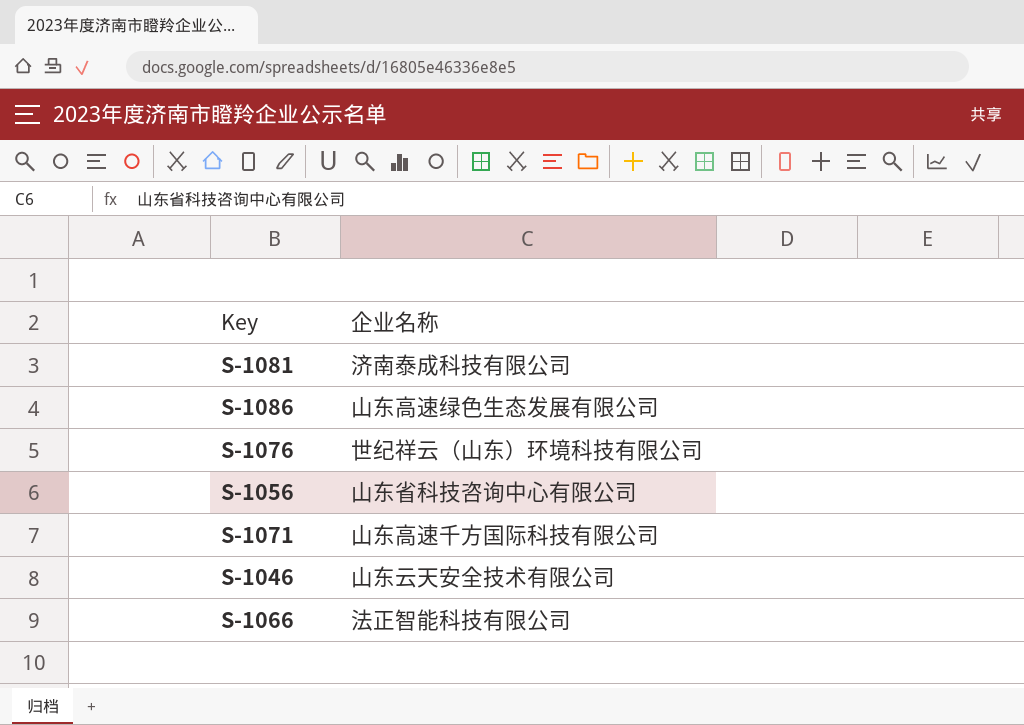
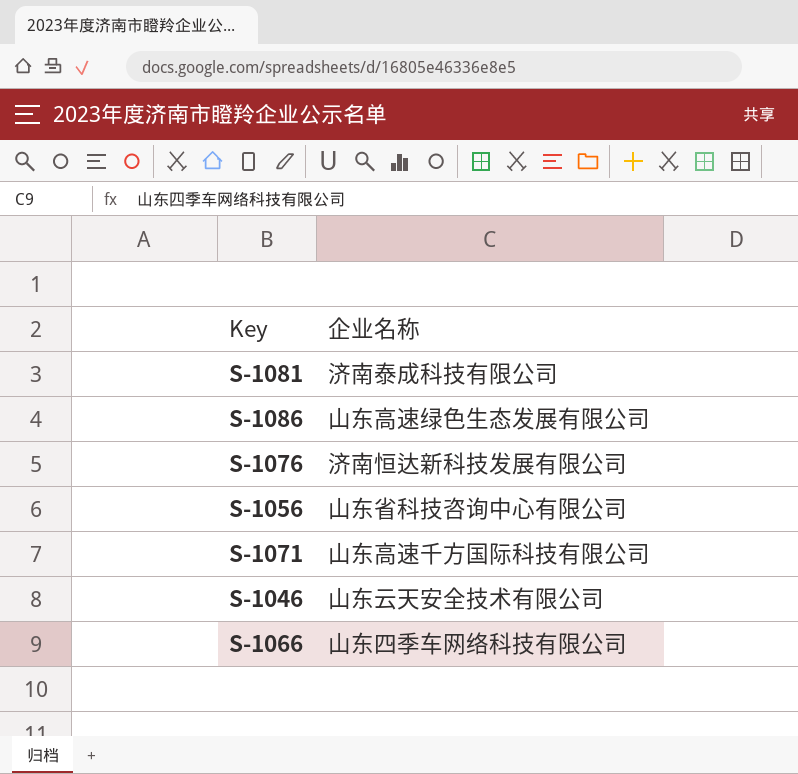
S-1076 | 企业名称: 世纪祥云（山东）环境科技有限公司 -> 济南恒达新科技发展有限公司
S-1066 | 企业名称: 法正智能科技有限公司 -> 山东四季车网络科技有限公司

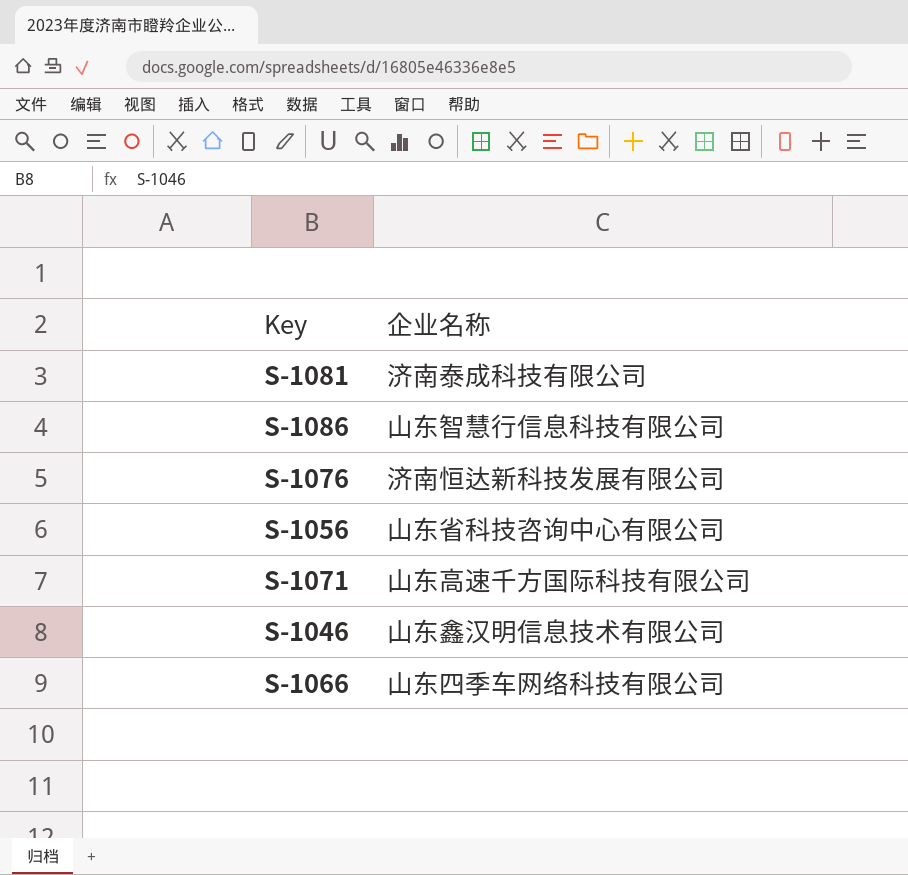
S-1086 | 企业名称: 山东高速绿色生态发展有限公司 -> 山东智慧行信息科技有限公司
S-1046 | 企业名称: 山东云天安全技术有限公司 -> 山东鑫汉明信息技术有限公司

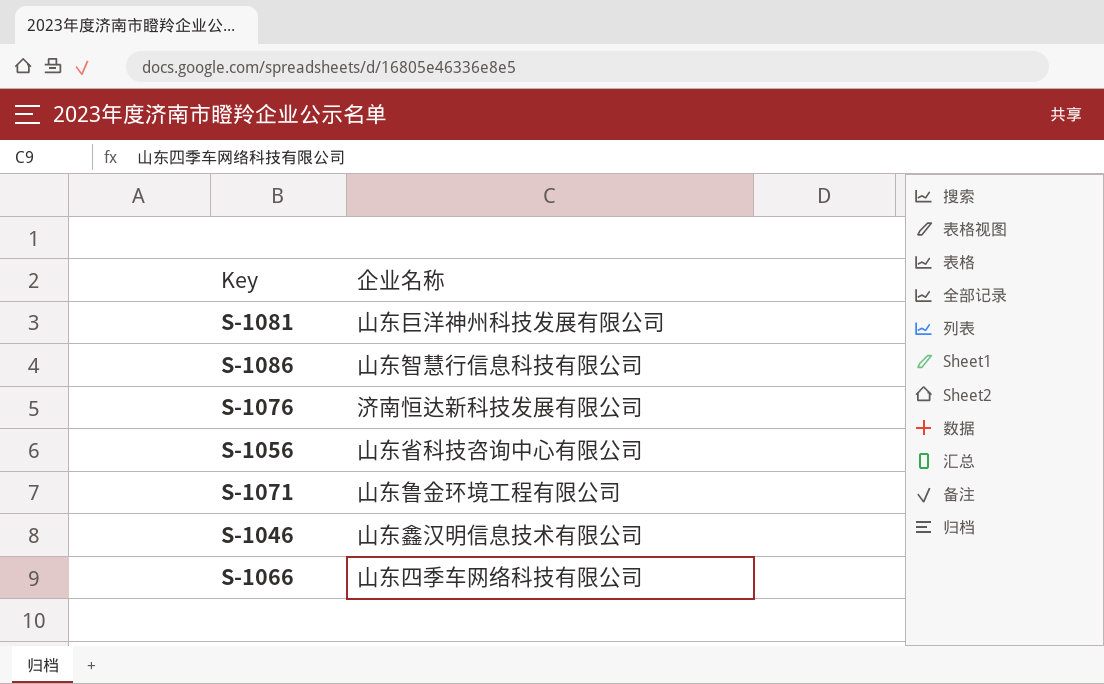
S-1081 | 企业名称: 济南泰成科技有限公司 -> 山东巨洋神州科技发展有限公司
S-1071 | 企业名称: 山东高速千方国际科技有限公司 -> 山东鲁金环境工程有限公司

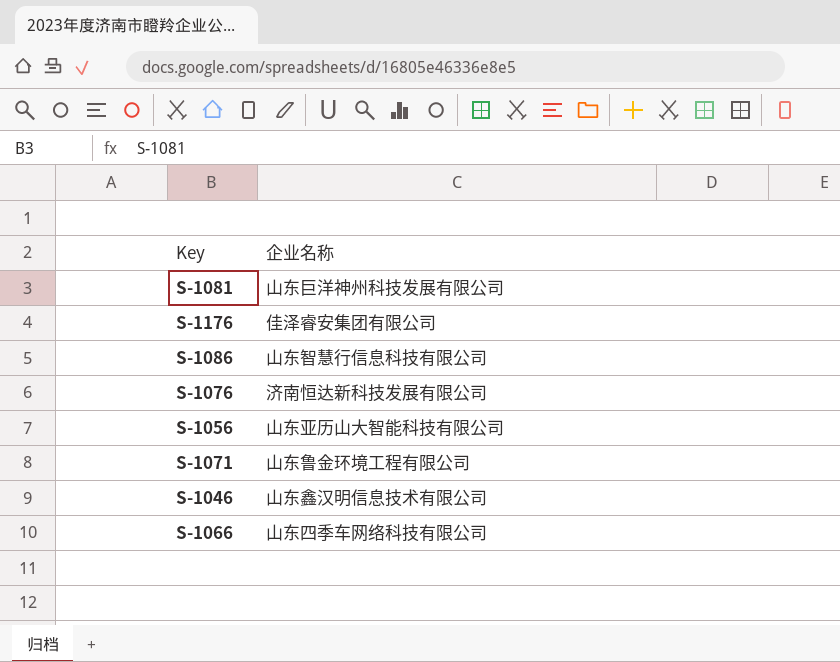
row S-1176: none -> 佳泽睿安集团有限公司
S-1056 | 企业名称: 山东省科技咨询中心有限公司 -> 山东亚历山大智能科技有限公司

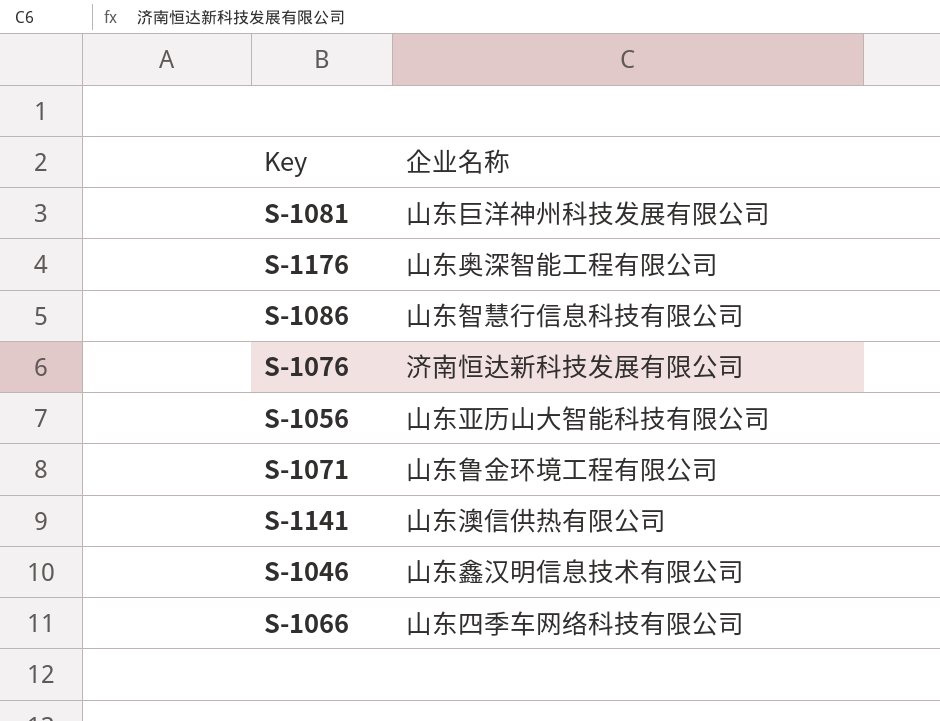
S-1176 | 企业名称: 佳泽睿安集团有限公司 -> 山东奥深智能工程有限公司
row S-1141: none -> 山东澳信供热有限公司

